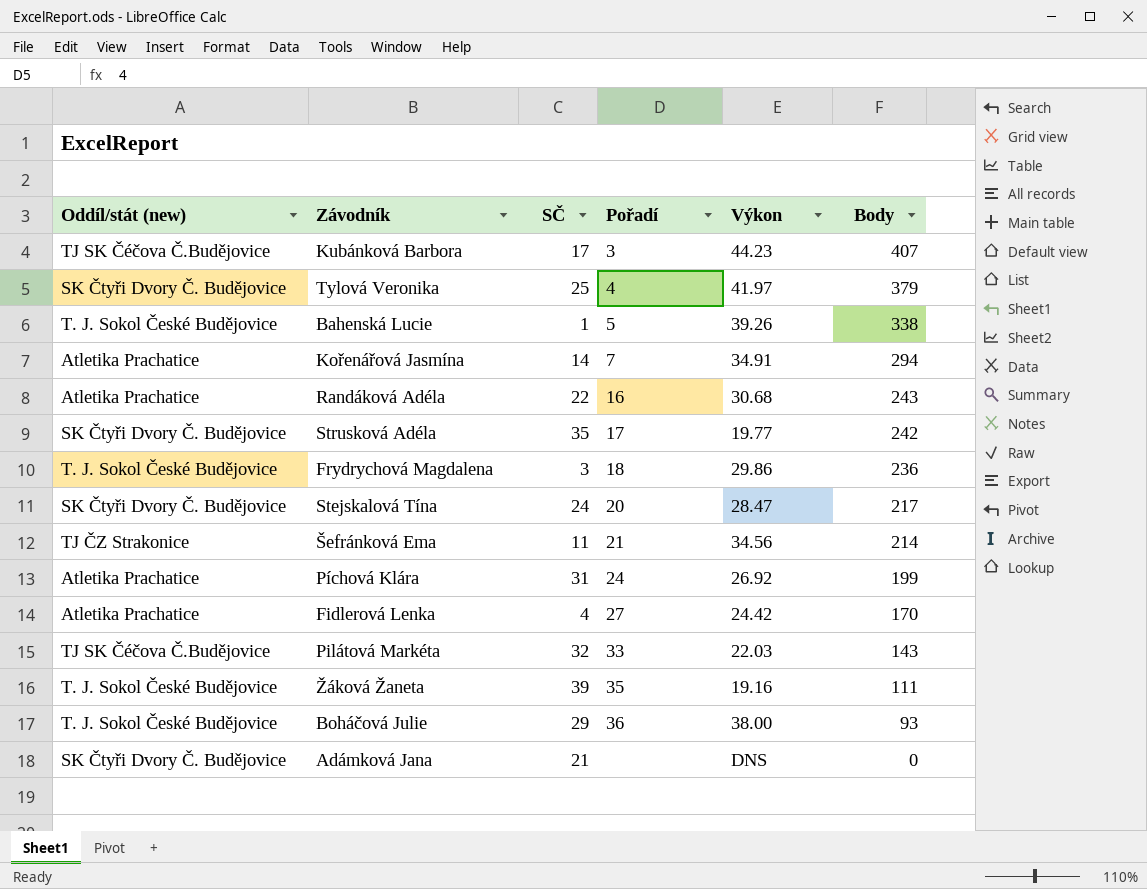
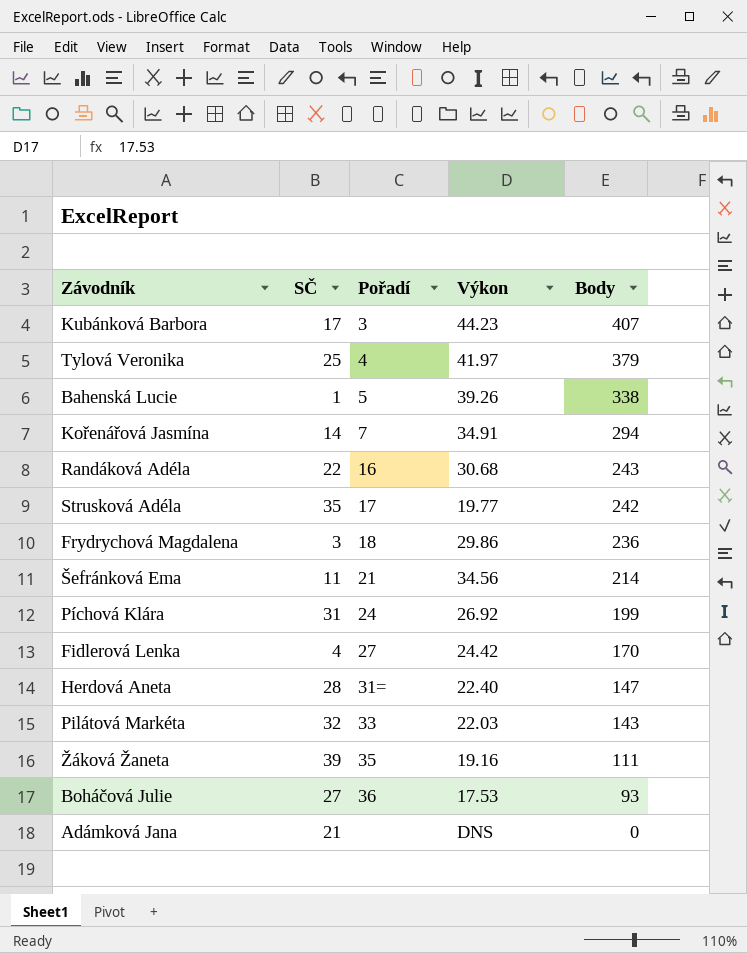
column Oddíl/stát (new) | position: 1 -> none
row Stejskalová Tína: SK Čtyři Dvory Č. Budějovice | 24 | 20 | 28.47 | 217 -> none
row Herdová Aneta: none -> 28 | 31= | 22.40 | 147
Boháčová Julie | SČ: 29 -> 27
Boháčová Julie | Výkon: 38.00 -> 17.53

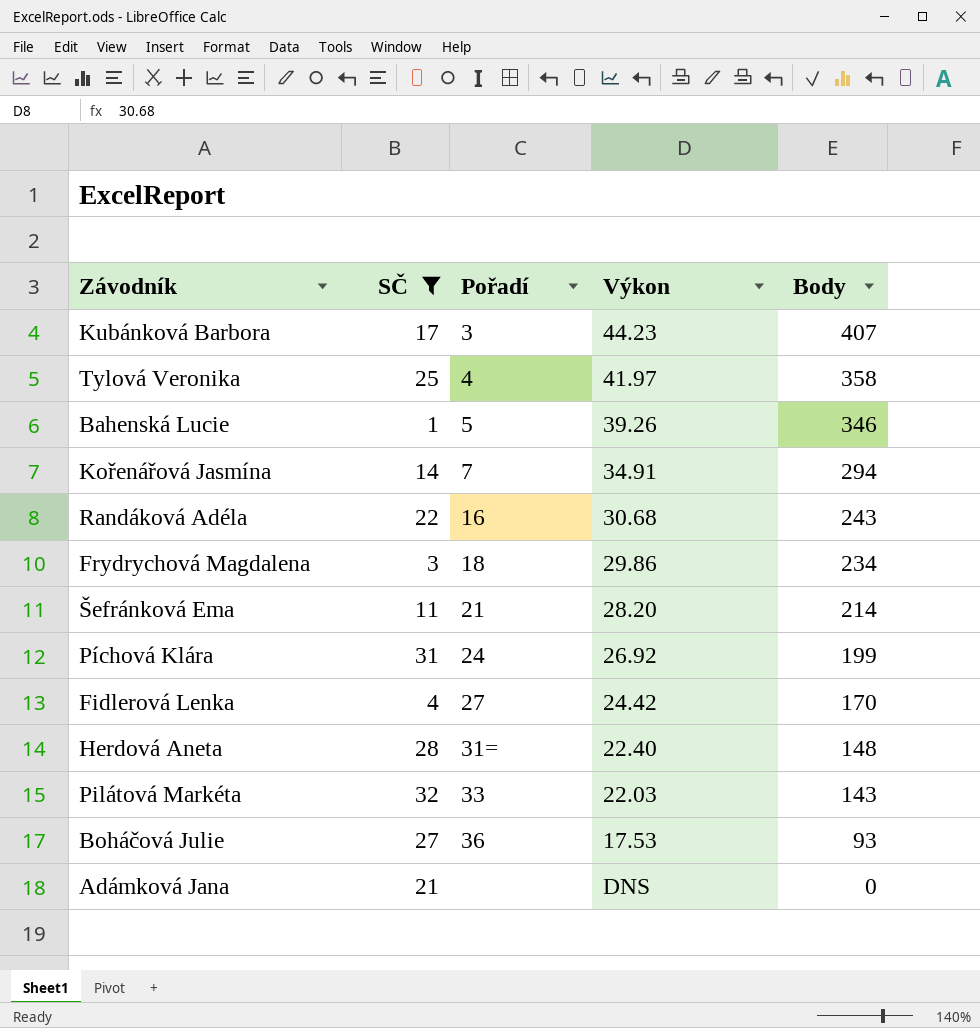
filter: none -> SČ <= 32
Tylová Veronika | Body: 379 -> 358
Bahenská Lucie | Body: 338 -> 346
Frydrychová Magdalena | Body: 236 -> 234
Šefránková Ema | Výkon: 34.56 -> 28.20
Herdová Aneta | Body: 147 -> 148

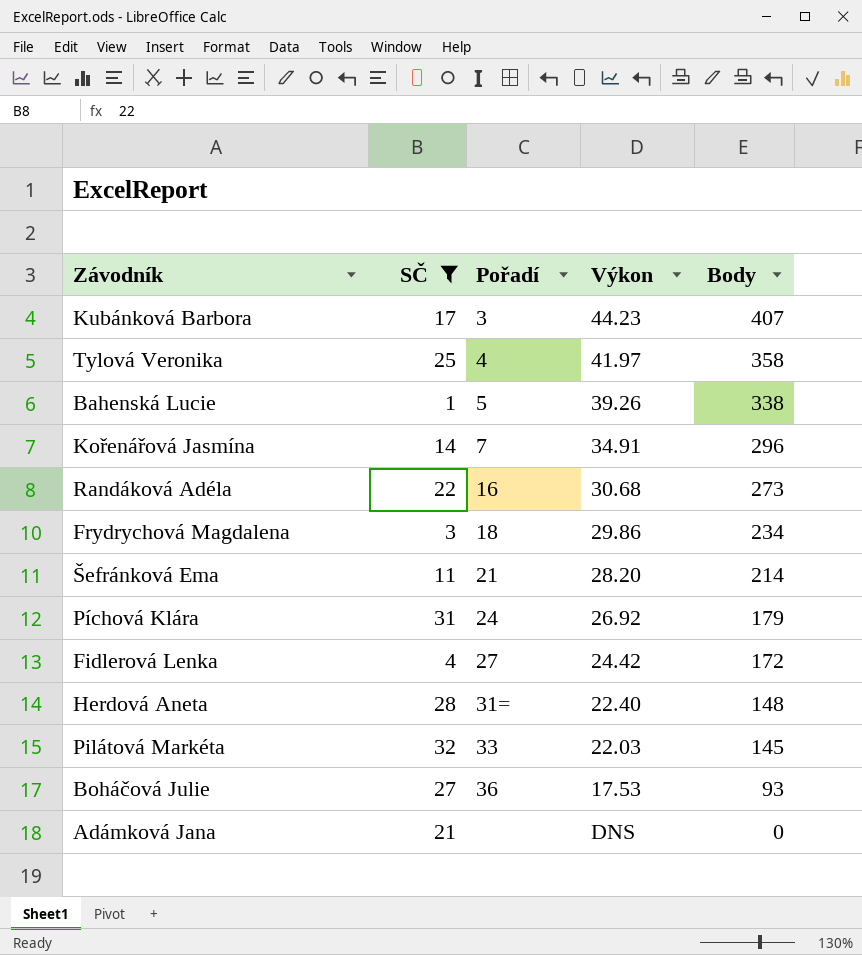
Bahenská Lucie | Body: 346 -> 338
Kořenářová Jasmína | Body: 294 -> 296
Randáková Adéla | Body: 243 -> 273
Píchová Klára | Body: 199 -> 179
Fidlerová Lenka | Body: 170 -> 172
Pilátová Markéta | Body: 143 -> 145

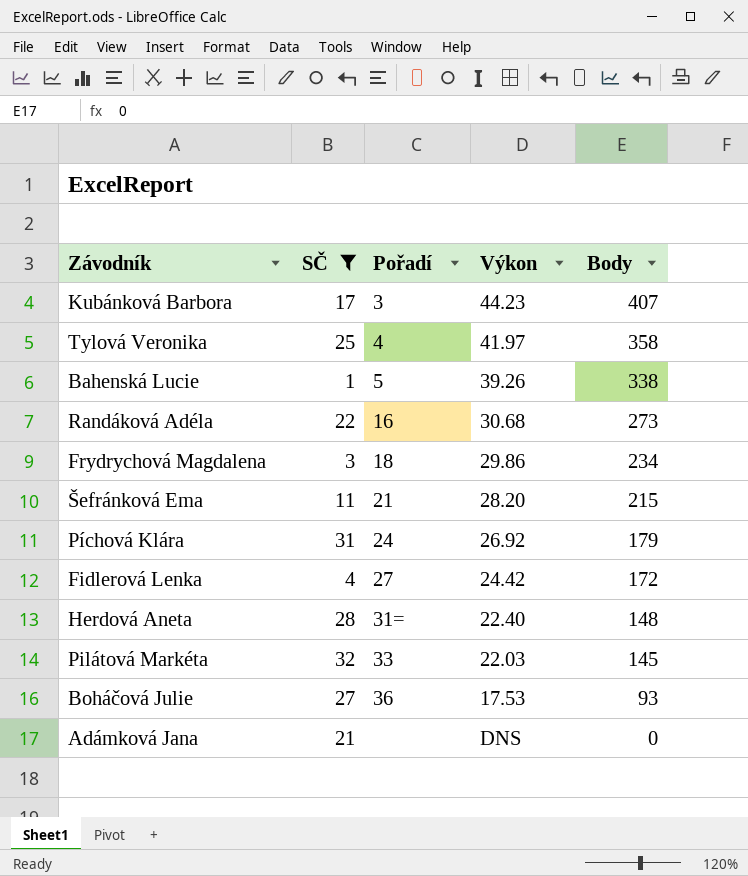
row Kořenářová Jasmína: 14 | 7 | 34.91 | 296 -> none
Šefránková Ema | Body: 214 -> 215

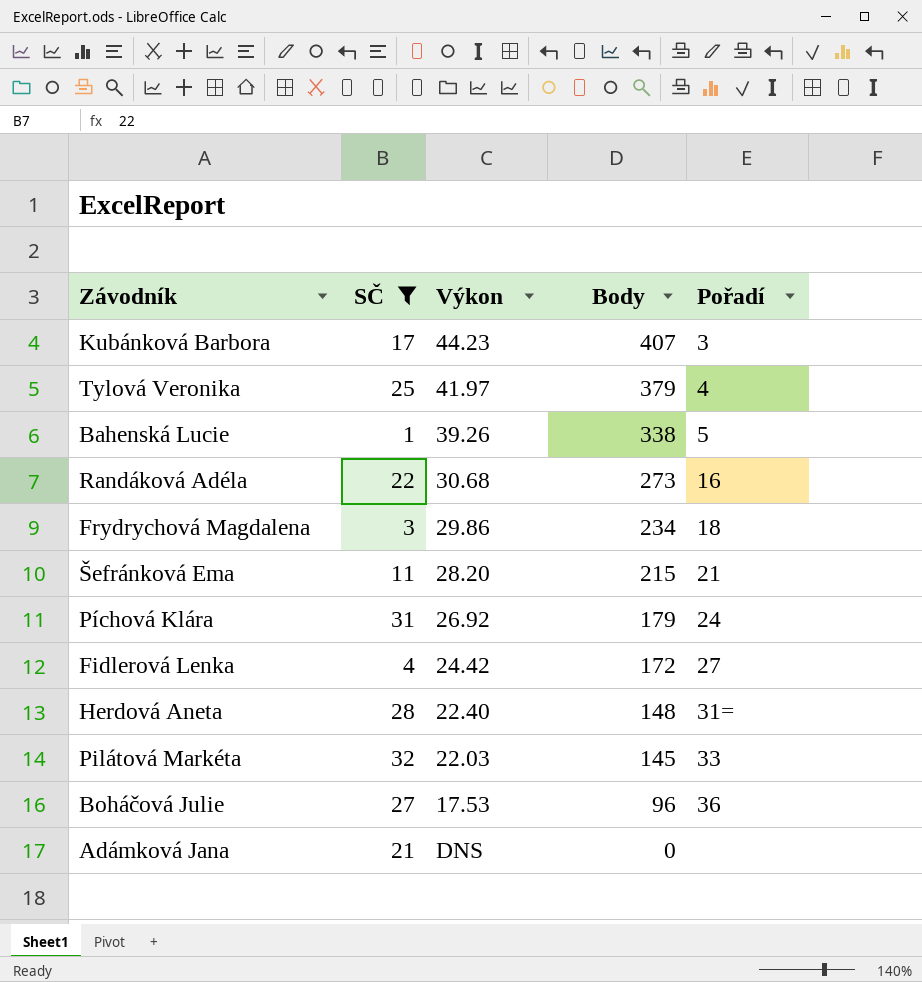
column Pořadí | position: 3 -> 5
Tylová Veronika | Body: 358 -> 379
Boháčová Julie | Body: 93 -> 96

